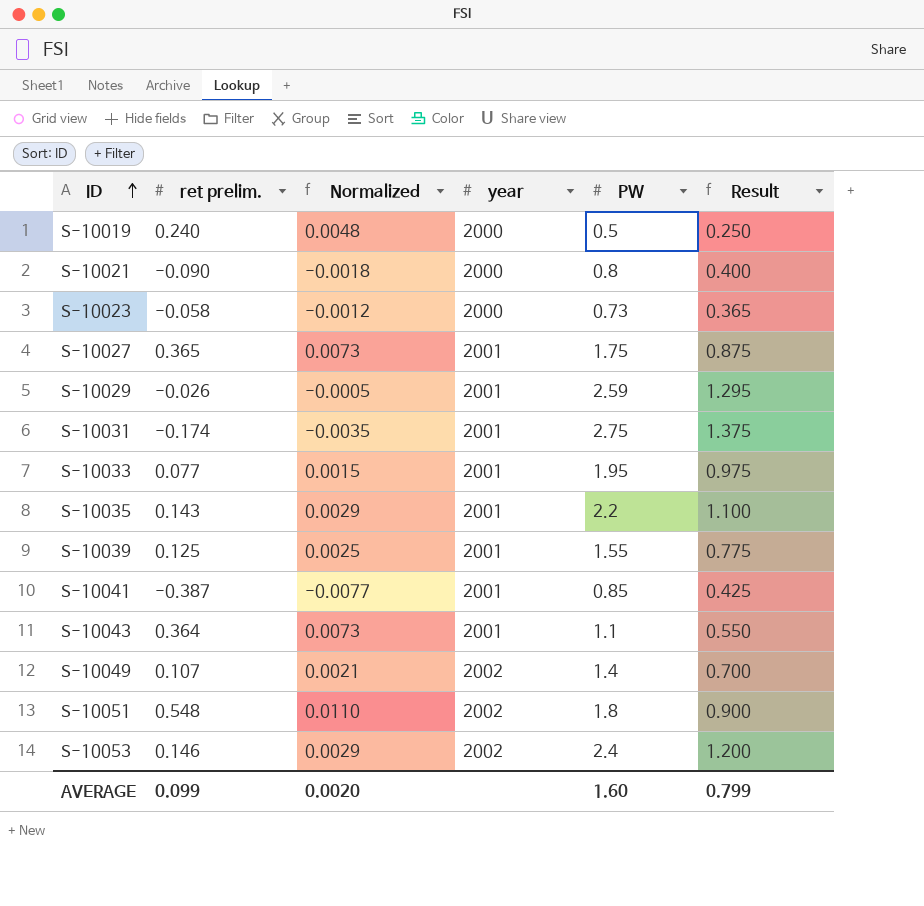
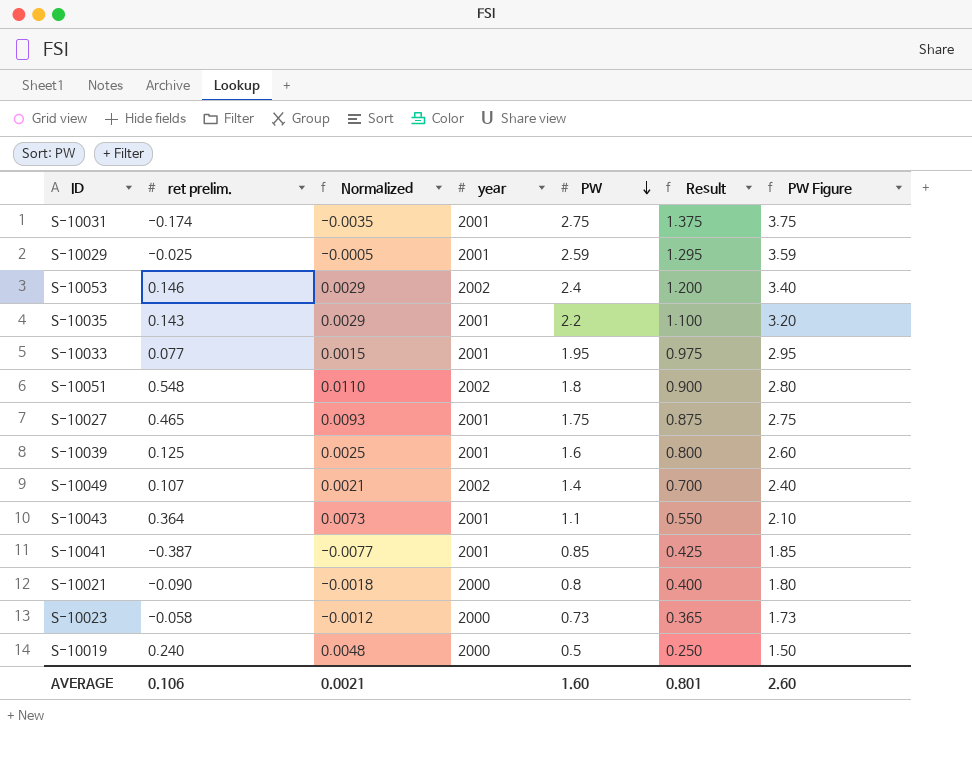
row order: ID ascending -> PW descending
column PW Figure | formula: none -> [PW] + 1
S-10029 | ret prelim.: -0.026 -> -0.025
S-10027 | ret prelim.: 0.365 -> 0.465
S-10027 | Normalized: 0.0073 -> 0.0093
S-10039 | PW: 1.55 -> 1.6
S-10039 | Result: 0.775 -> 0.800
AVERAGE | ret prelim.: 0.099 -> 0.106
AVERAGE | Normalized: 0.0020 -> 0.0021
AVERAGE | Result: 0.799 -> 0.801

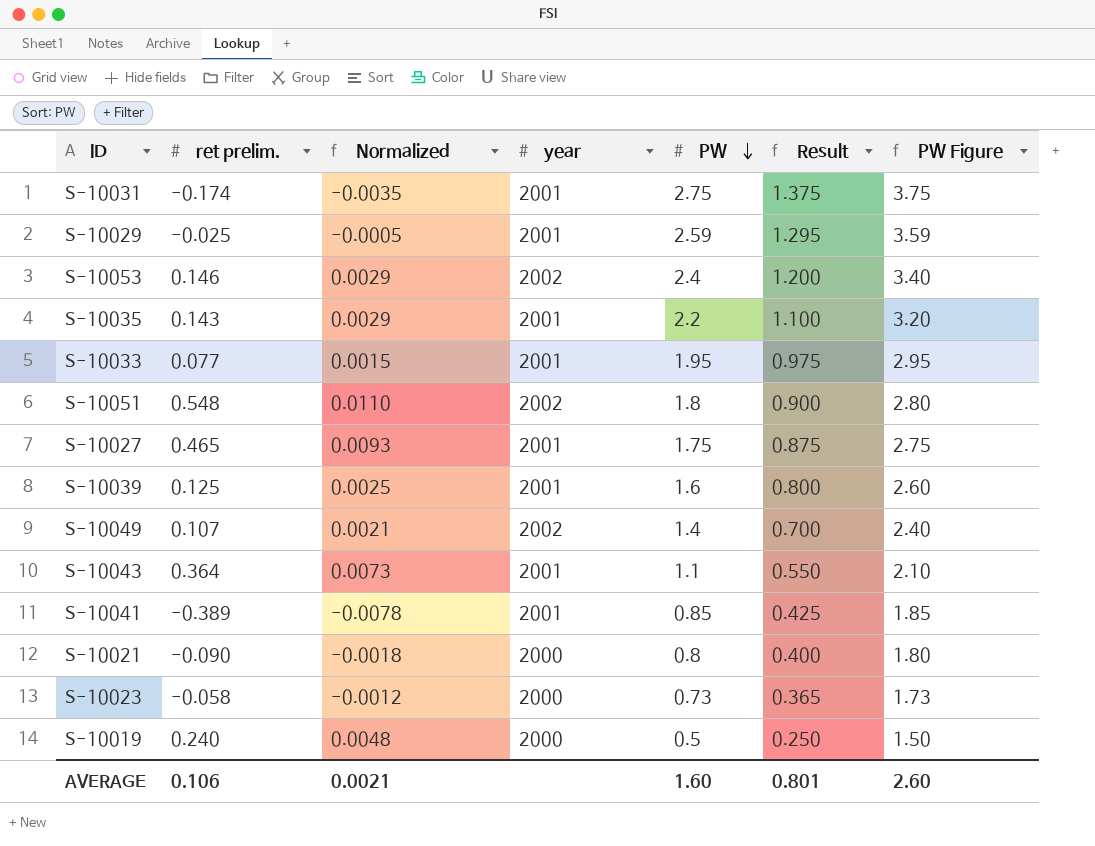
S-10041 | ret prelim.: -0.387 -> -0.389
S-10041 | Normalized: -0.0077 -> -0.0078

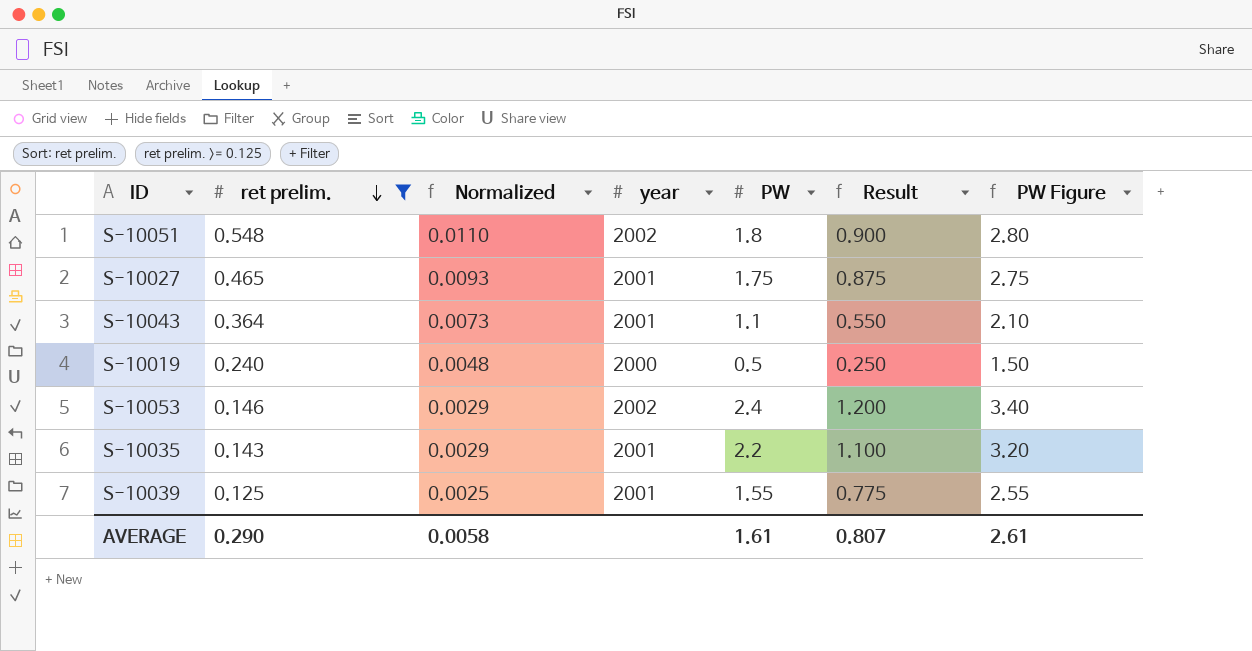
filter: none -> ret prelim. >= 0.125
row order: PW descending -> ret prelim. descending
S-10039 | PW: 1.6 -> 1.55
S-10039 | Result: 0.800 -> 0.775
S-10039 | PW Figure: 2.60 -> 2.55
AVERAGE | ret prelim.: 0.106 -> 0.290
AVERAGE | Normalized: 0.0021 -> 0.0058
AVERAGE | PW: 1.60 -> 1.61
AVERAGE | Result: 0.801 -> 0.807
AVERAGE | PW Figure: 2.60 -> 2.61

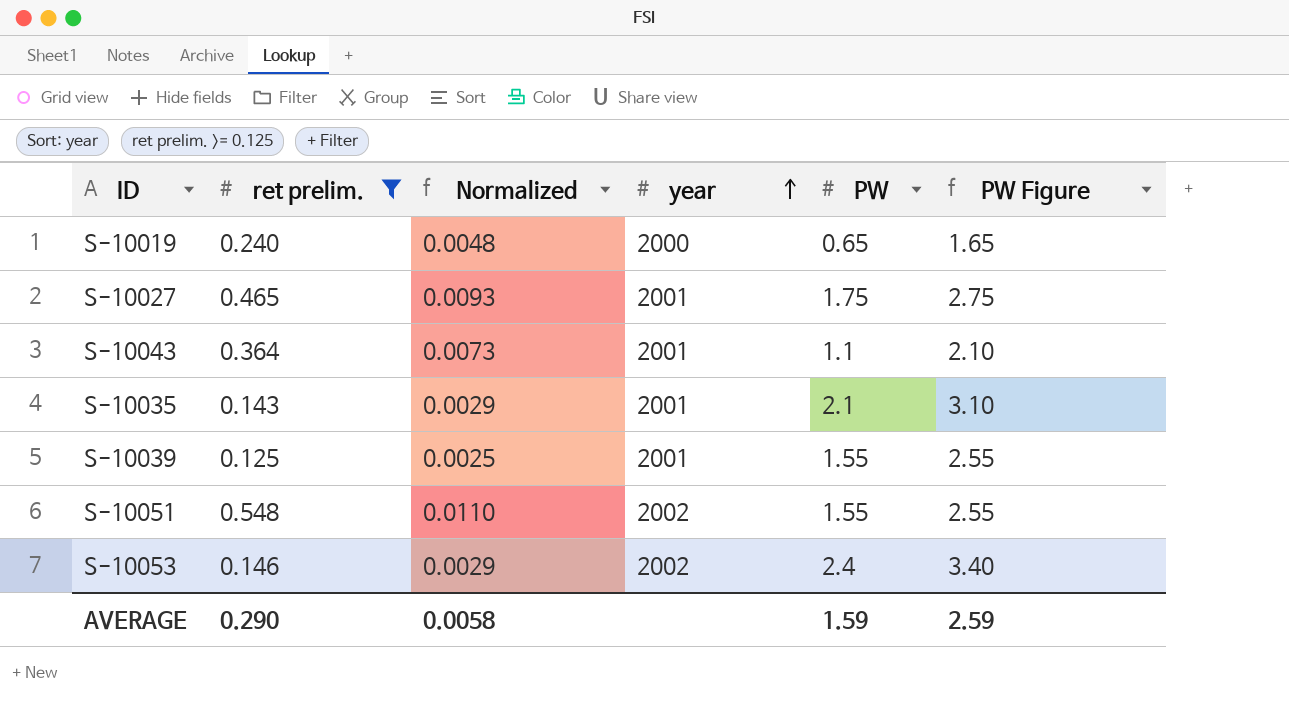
row order: ret prelim. descending -> year ascending
column Result | formula: [PW] * 0.5 -> none
S-10019 | PW: 0.5 -> 0.65
S-10019 | PW Figure: 1.50 -> 1.65
S-10035 | PW: 2.2 -> 2.1
S-10035 | PW Figure: 3.20 -> 3.10
S-10051 | PW: 1.8 -> 1.55
S-10051 | PW Figure: 2.80 -> 2.55
AVERAGE | PW: 1.61 -> 1.59
AVERAGE | PW Figure: 2.61 -> 2.59

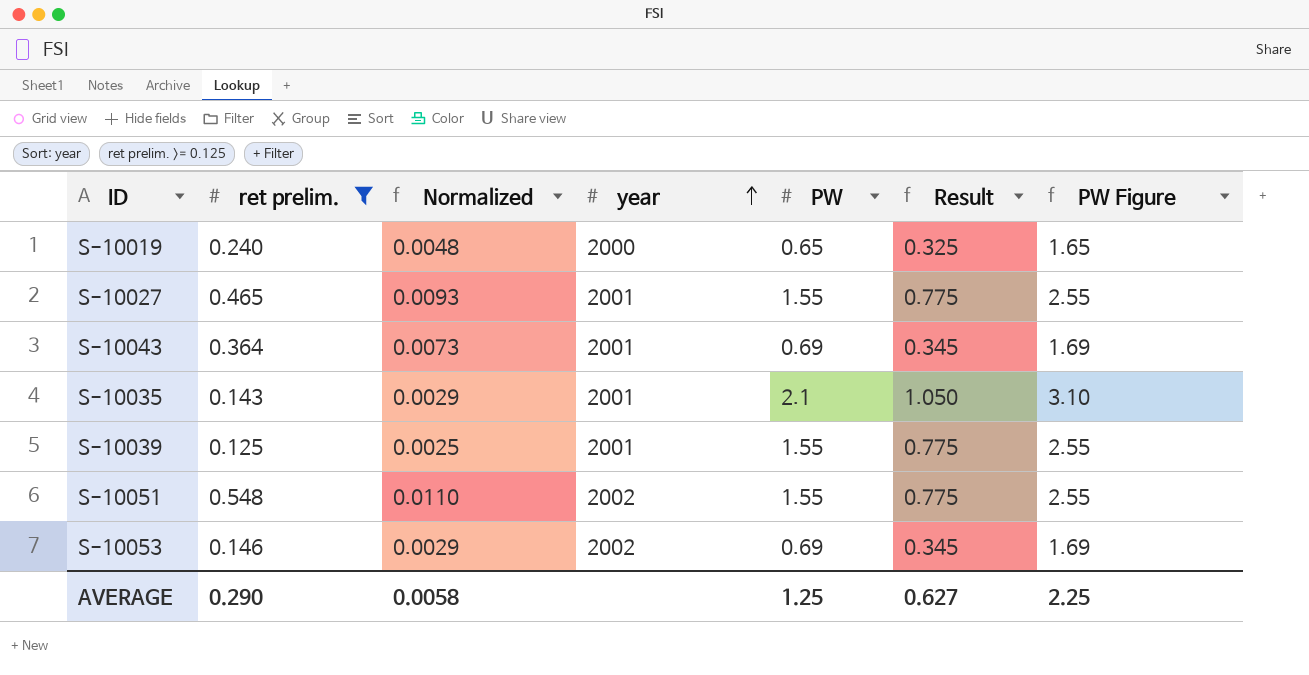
column Result | formula: none -> [PW] * 0.5
S-10027 | PW: 1.75 -> 1.55
S-10027 | PW Figure: 2.75 -> 2.55
S-10043 | PW: 1.1 -> 0.69
S-10043 | PW Figure: 2.10 -> 1.69
S-10053 | PW: 2.4 -> 0.69
S-10053 | PW Figure: 3.40 -> 1.69
AVERAGE | PW: 1.59 -> 1.25
AVERAGE | PW Figure: 2.59 -> 2.25

